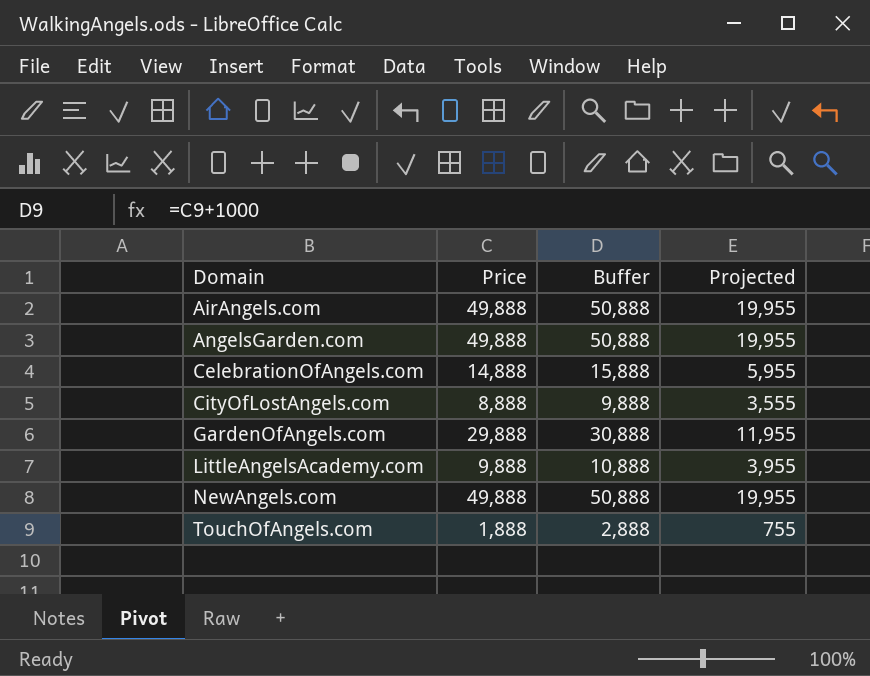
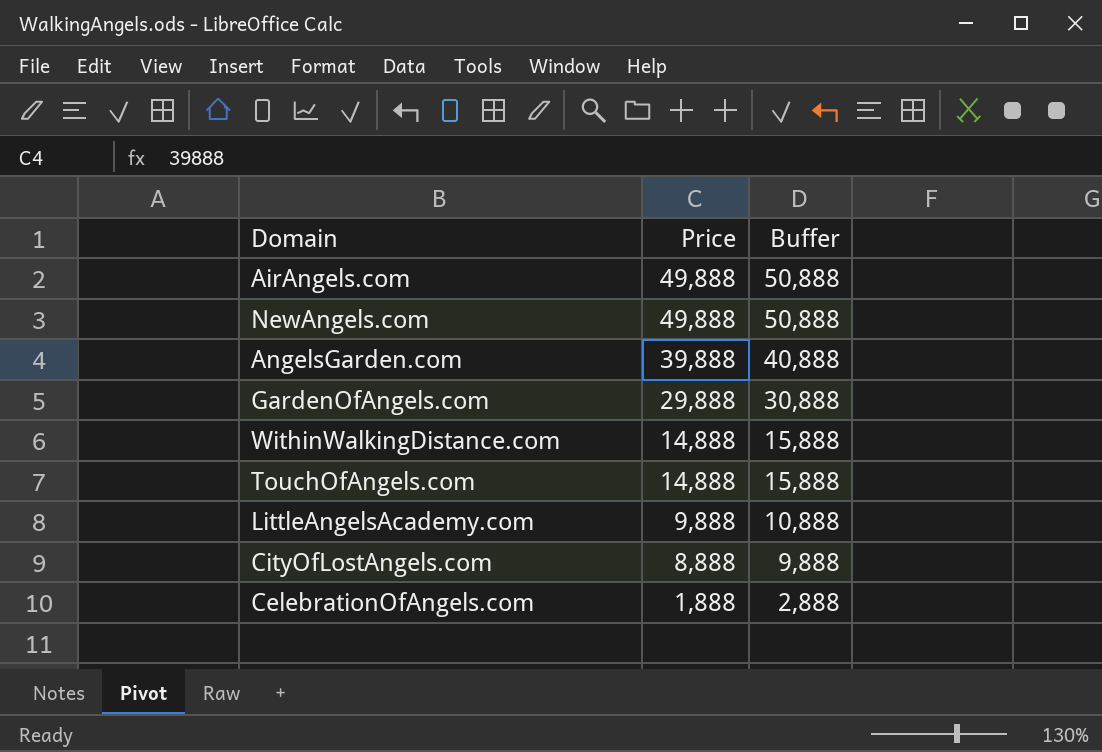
row order: Domain ascending -> Price descending
column Projected | formula: [Price] * 0.4 -> none
AngelsGarden.com | Price: 49,888 -> 39,888
AngelsGarden.com | Buffer: 50,888 -> 40,888
row WithinWalkingDistance.com: none -> 14,888 | 15,888
TouchOfAngels.com | Price: 1,888 -> 14,888
TouchOfAngels.com | Buffer: 2,888 -> 15,888
CelebrationOfAngels.com | Price: 14,888 -> 1,888
CelebrationOfAngels.com | Buffer: 15,888 -> 2,888

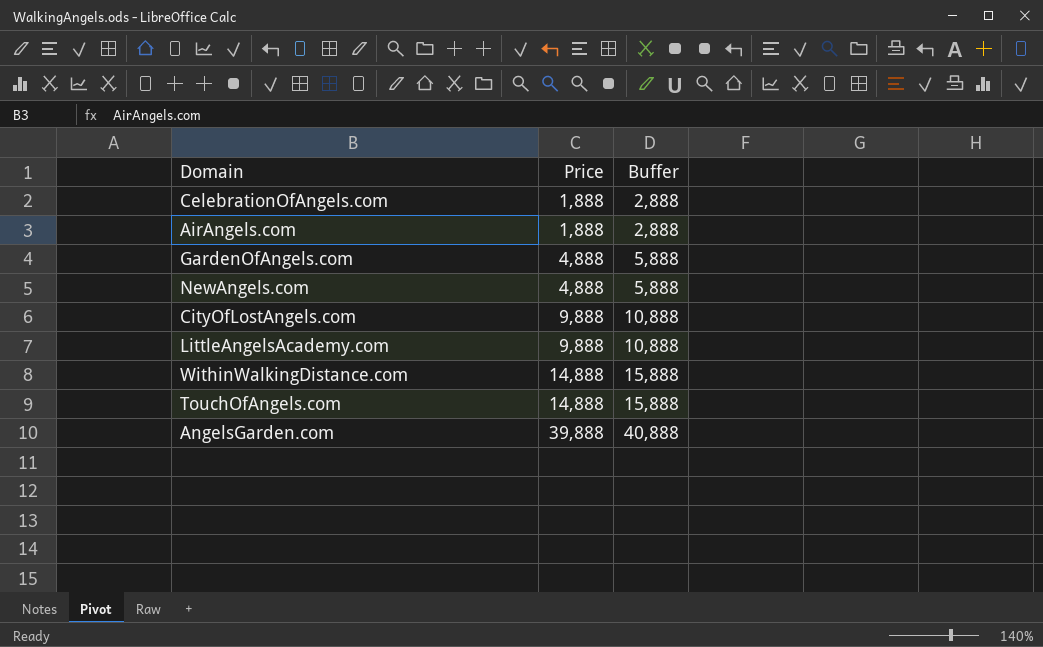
row order: Price descending -> Price ascending
AirAngels.com | Price: 49,888 -> 1,888
AirAngels.com | Buffer: 50,888 -> 2,888
GardenOfAngels.com | Price: 29,888 -> 4,888
GardenOfAngels.com | Buffer: 30,888 -> 5,888
NewAngels.com | Price: 49,888 -> 4,888
NewAngels.com | Buffer: 50,888 -> 5,888
CityOfLostAngels.com | Price: 8,888 -> 9,888
CityOfLostAngels.com | Buffer: 9,888 -> 10,888

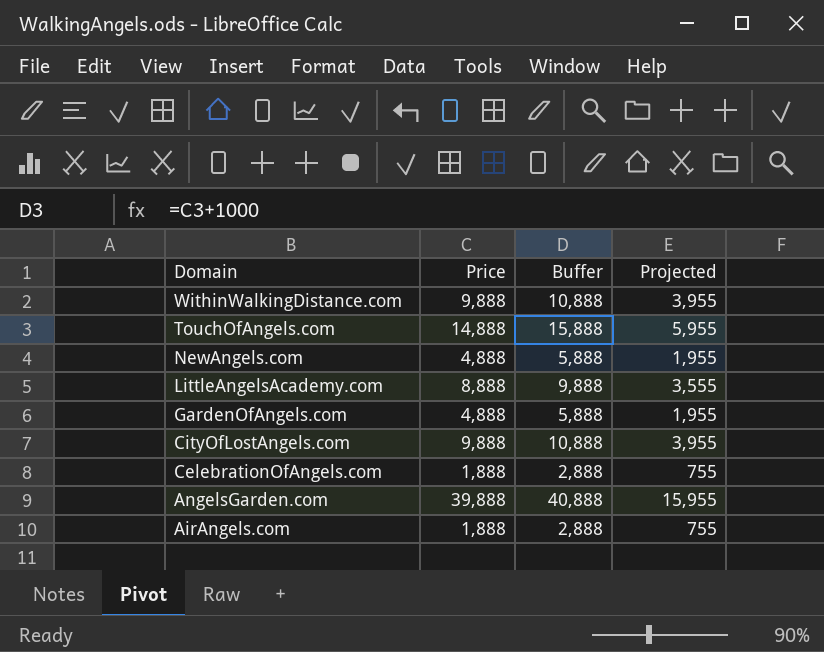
row order: Price ascending -> Domain descending
column Projected | formula: none -> [Price] * 0.4
WithinWalkingDistance.com | Price: 14,888 -> 9,888
WithinWalkingDistance.com | Buffer: 15,888 -> 10,888
LittleAngelsAcademy.com | Price: 9,888 -> 8,888
LittleAngelsAcademy.com | Buffer: 10,888 -> 9,888

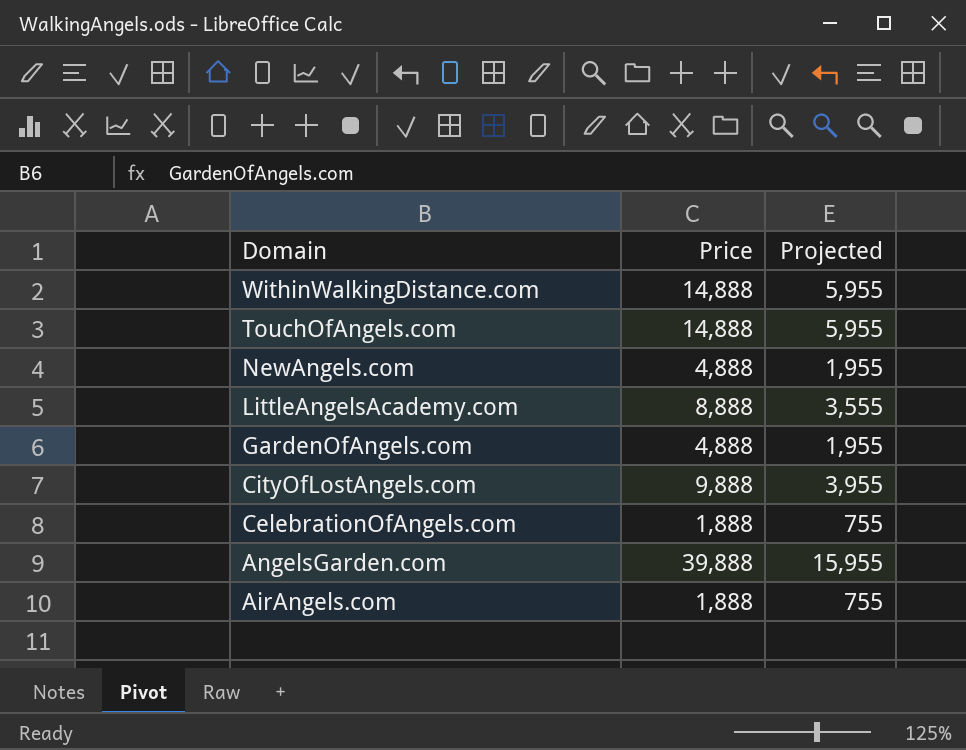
column Buffer | formula: [Price] + 1000 -> none
WithinWalkingDistance.com | Price: 9,888 -> 14,888
WithinWalkingDistance.com | Projected: 3,955 -> 5,955

